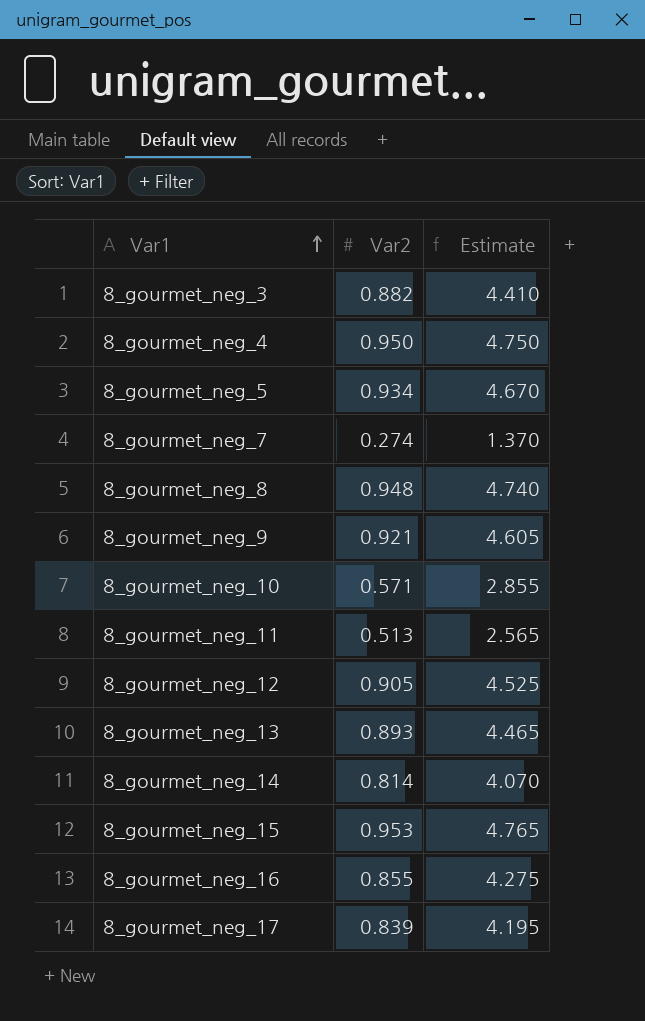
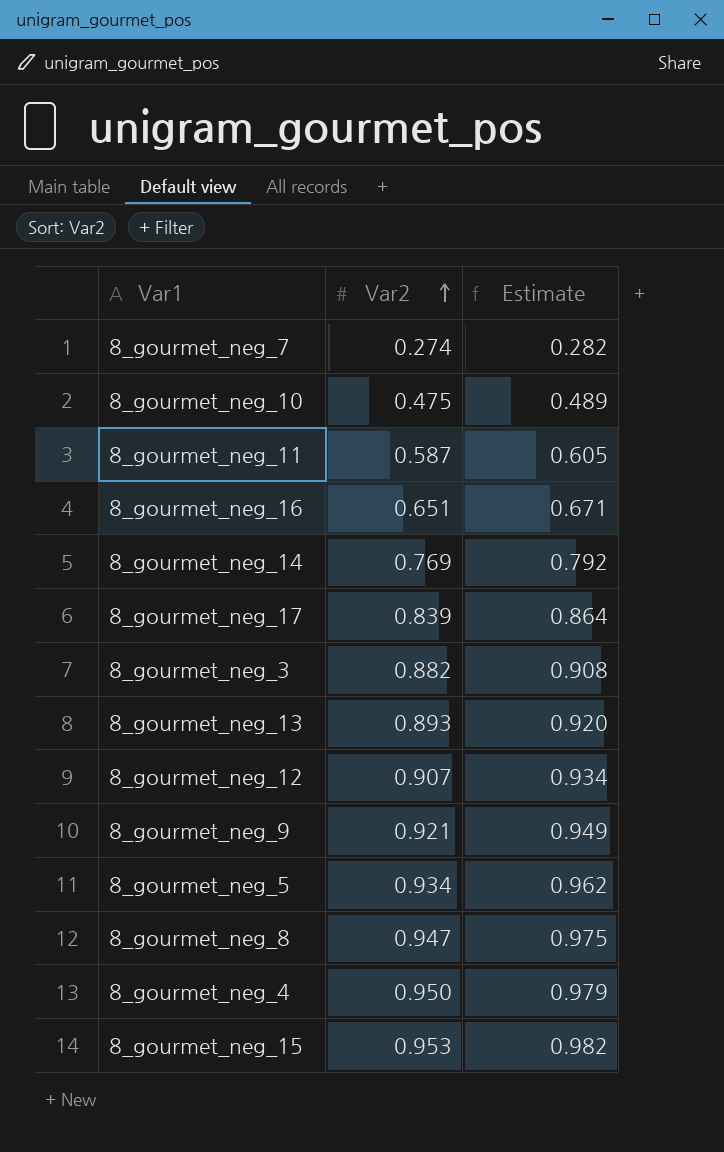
row order: Var1 ascending -> Var2 ascending
column Estimate | formula: [Var2] * 5 -> [Var2] * 1.03
8_gourmet_neg_10 | Var2: 0.571 -> 0.475
8_gourmet_neg_11 | Var2: 0.513 -> 0.587
8_gourmet_neg_16 | Var2: 0.855 -> 0.651
8_gourmet_neg_14 | Var2: 0.814 -> 0.769
8_gourmet_neg_12 | Var2: 0.905 -> 0.907
8_gourmet_neg_8 | Var2: 0.948 -> 0.947

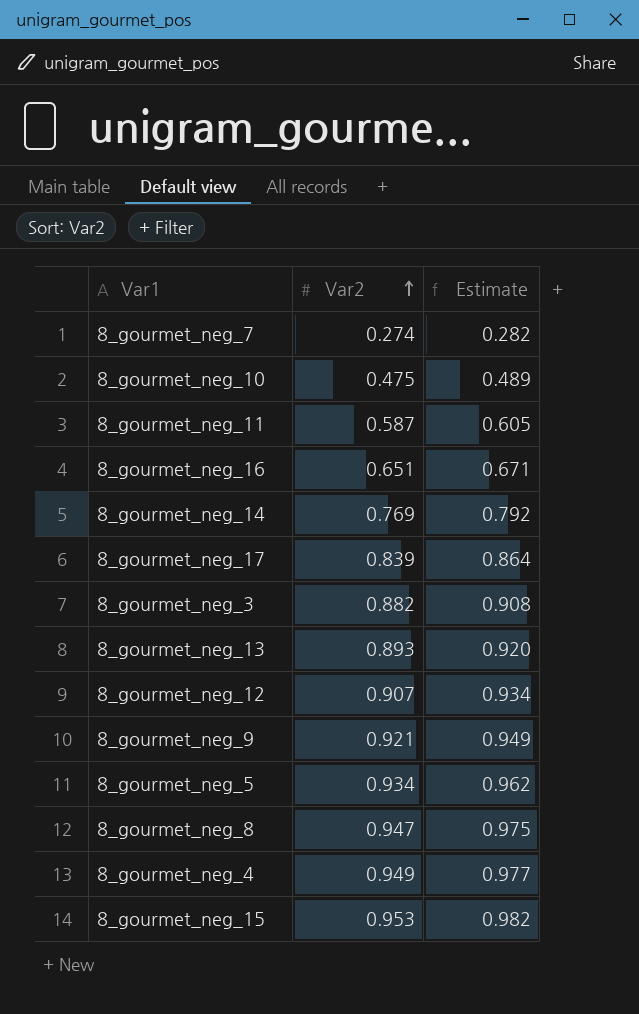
8_gourmet_neg_4 | Var2: 0.950 -> 0.949
8_gourmet_neg_4 | Estimate: 0.979 -> 0.977

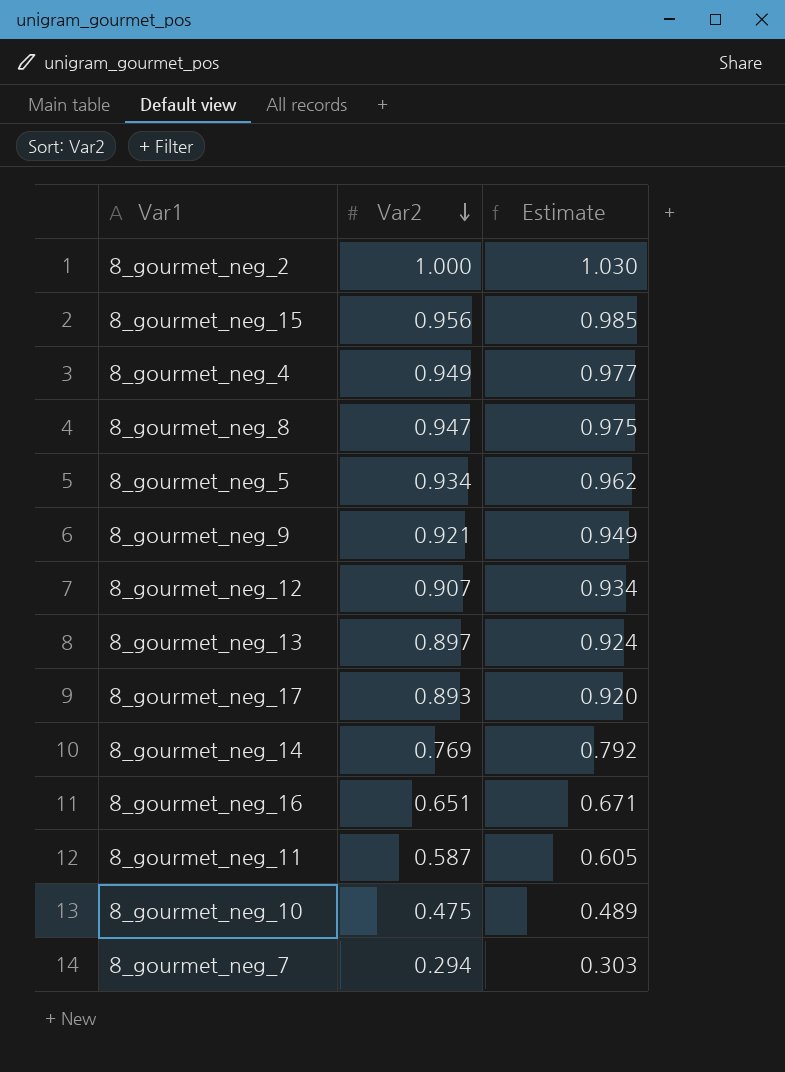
row order: Var2 ascending -> Var2 descending
row 8_gourmet_neg_3: 0.882 | 0.908 -> none
row 8_gourmet_neg_2: none -> 1.000 | 1.030
8_gourmet_neg_15 | Var2: 0.953 -> 0.956
8_gourmet_neg_15 | Estimate: 0.982 -> 0.985
8_gourmet_neg_13 | Var2: 0.893 -> 0.897
8_gourmet_neg_13 | Estimate: 0.920 -> 0.924
8_gourmet_neg_17 | Var2: 0.839 -> 0.893
8_gourmet_neg_17 | Estimate: 0.864 -> 0.920
8_gourmet_neg_7 | Var2: 0.274 -> 0.294
8_gourmet_neg_7 | Estimate: 0.282 -> 0.303

